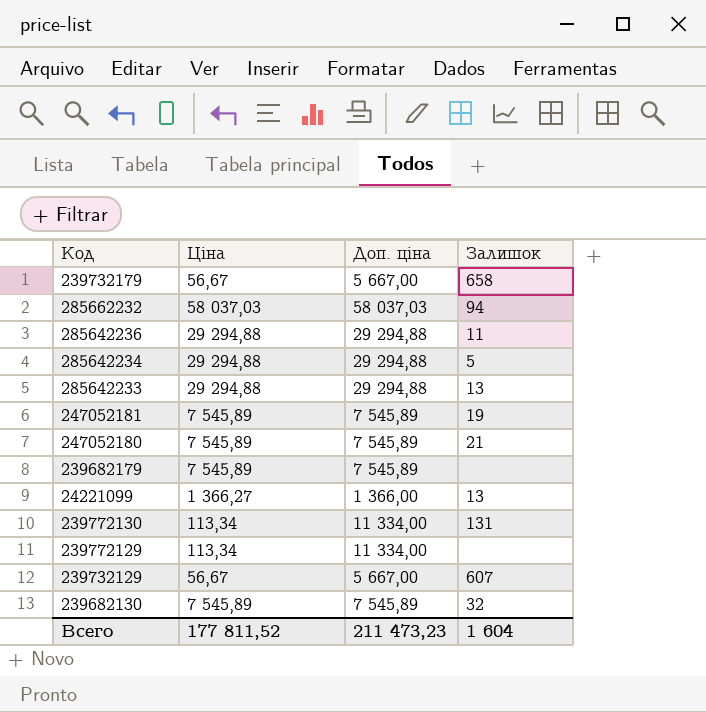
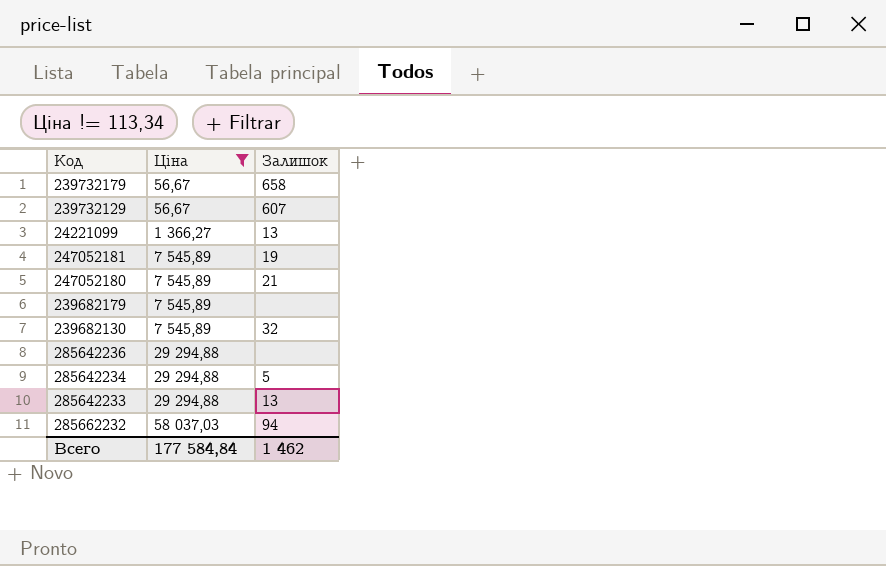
filter: none -> Ціна != 113,34
row order: none -> Ціна ascending
column Доп. ціна | position: 3 -> none
285642236 | Залишок: 11 -> none
Всего | Ціна: 177 811,52 -> 177 584,84
Всего | Залишок: 1 604 -> 1 462

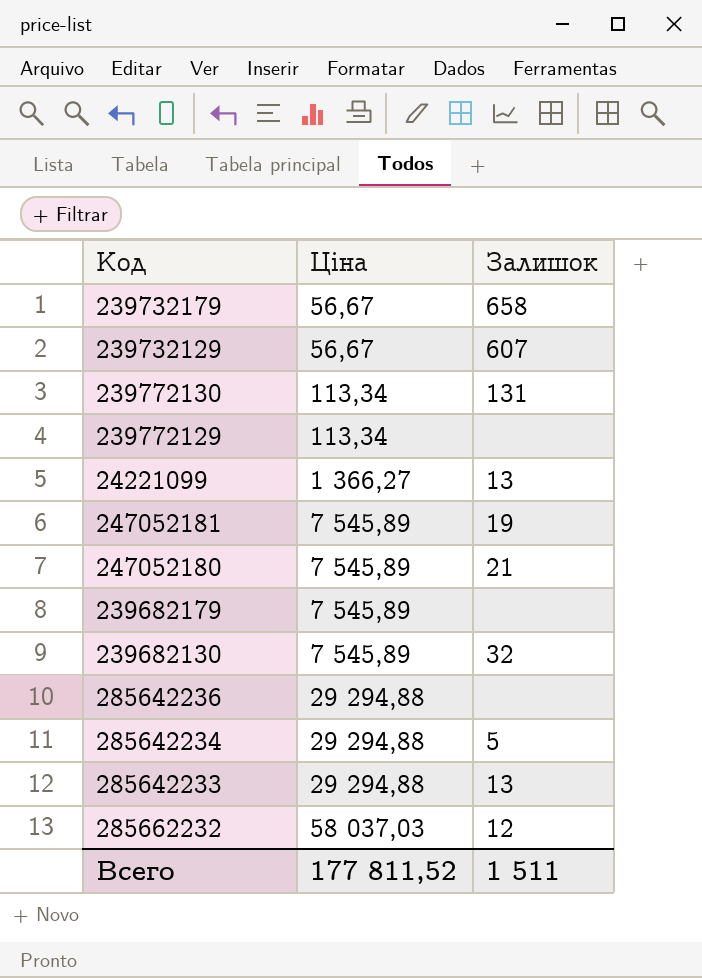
filter: Ціна != 113,34 -> none
285662232 | Залишок: 94 -> 12
Всего | Ціна: 177 584,84 -> 177 811,52
Всего | Залишок: 1 462 -> 1 511

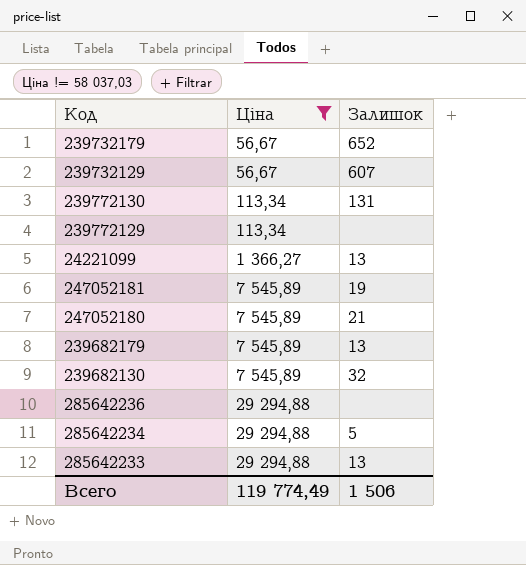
filter: none -> Ціна != 58 037,03
239732179 | Залишок: 658 -> 652
239682179 | Залишок: none -> 13
Всего | Ціна: 177 811,52 -> 119 774,49
Всего | Залишок: 1 511 -> 1 506

